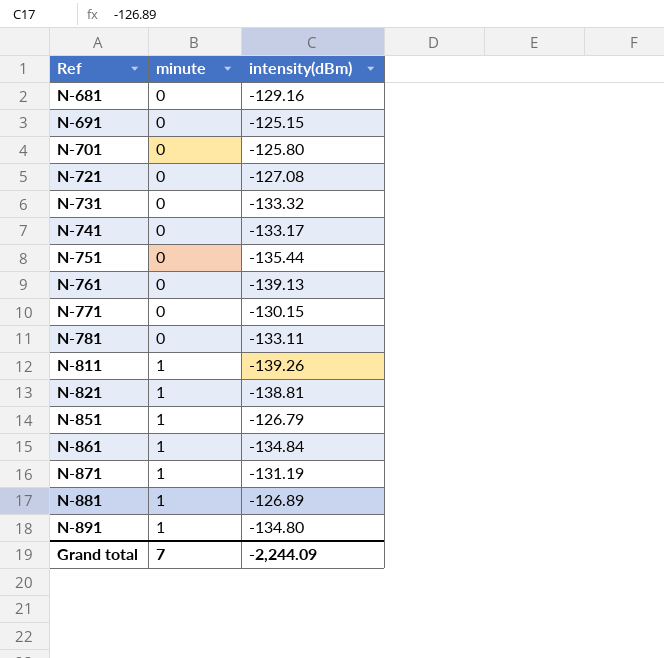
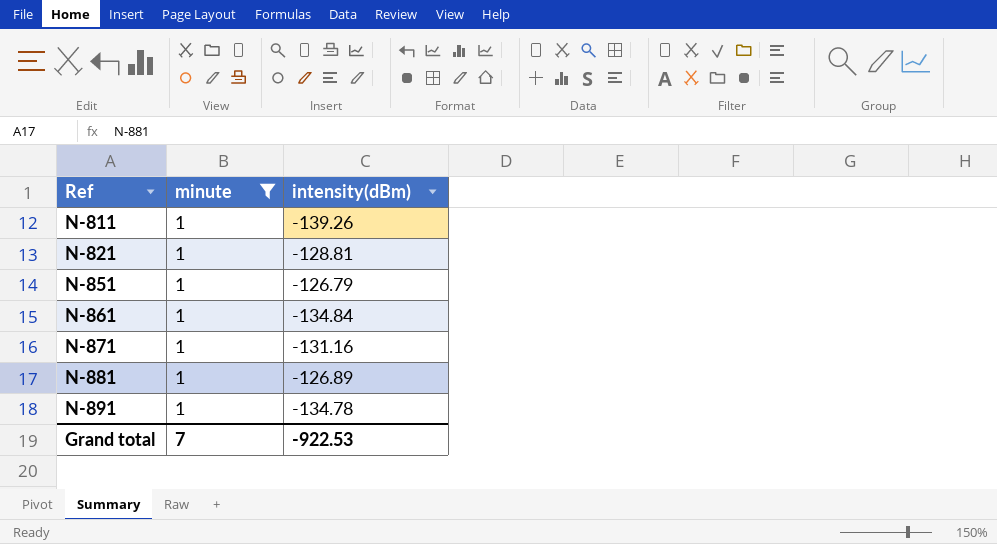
filter: none -> minute = 1
N-821 | intensity(dBm): -138.81 -> -128.81
N-871 | intensity(dBm): -131.19 -> -131.16
N-891 | intensity(dBm): -134.80 -> -134.78
Grand total | intensity(dBm): -2,244.09 -> -922.53

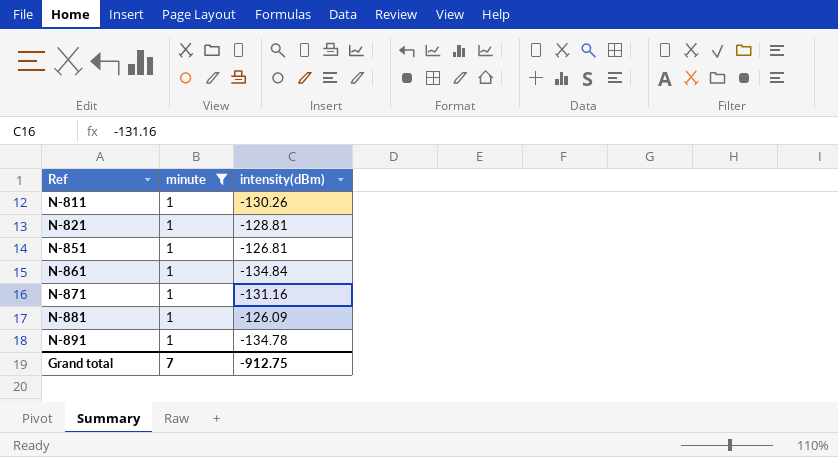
N-811 | intensity(dBm): -139.26 -> -130.26
N-851 | intensity(dBm): -126.79 -> -126.81
N-881 | intensity(dBm): -126.89 -> -126.09
Grand total | intensity(dBm): -922.53 -> -912.75

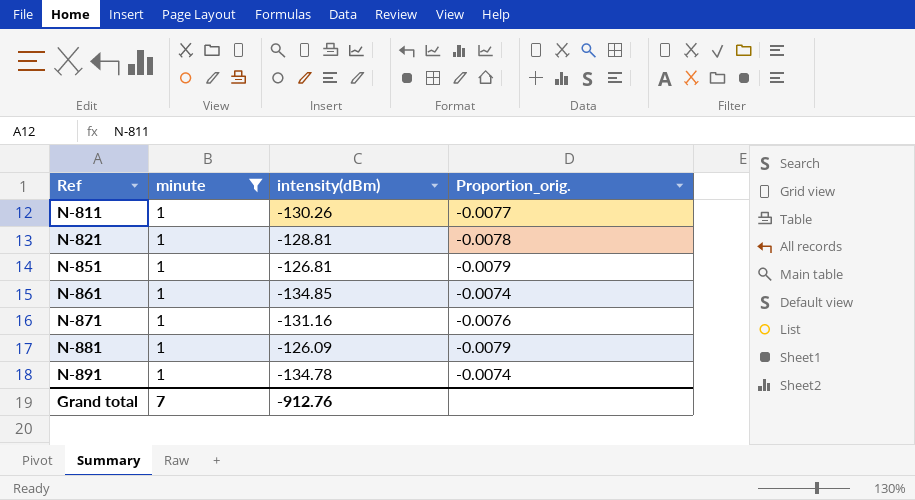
column Proportion_orig. | formula: none -> [minute] / [intensity(dBm)]
N-861 | intensity(dBm): -134.84 -> -134.85
Grand total | intensity(dBm): -912.75 -> -912.76

